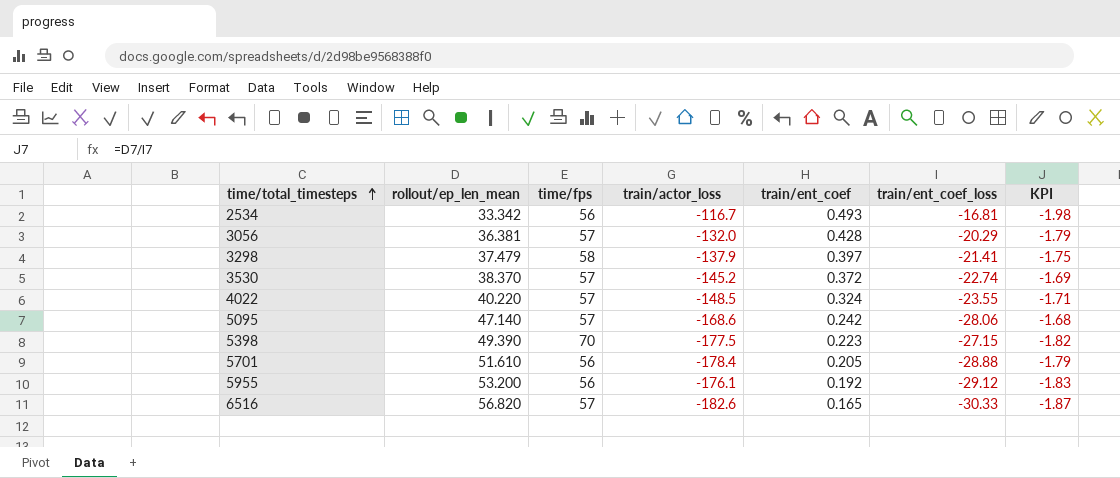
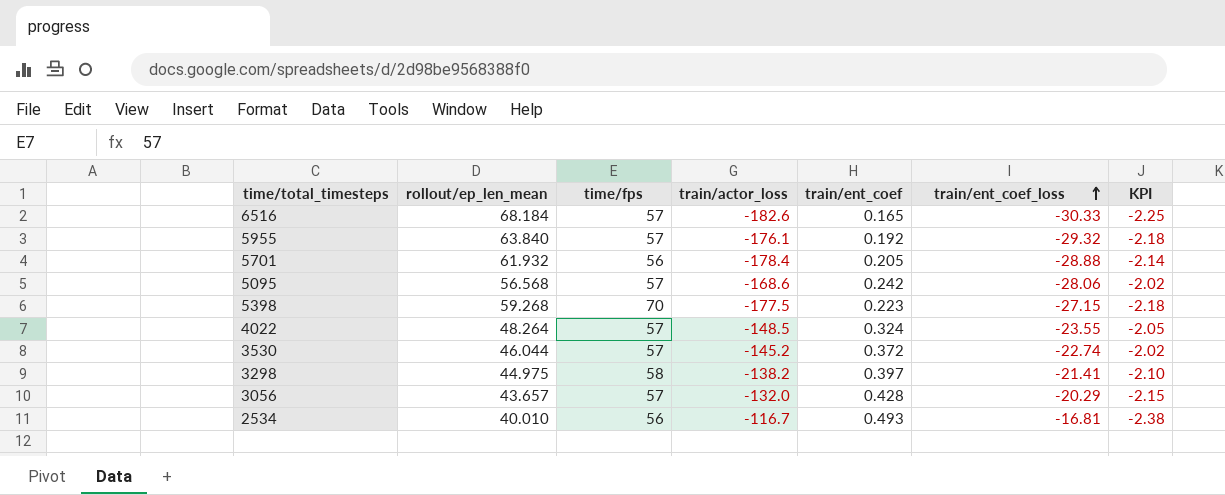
row order: time/total_timesteps ascending -> train/ent_coef_loss ascending
6516 | rollout/ep_len_mean: 56.820 -> 68.184
6516 | KPI: -1.87 -> -2.25
5955 | rollout/ep_len_mean: 53.200 -> 63.840
5955 | time/fps: 56 -> 57
5955 | train/ent_coef_loss: -29.12 -> -29.32
5955 | KPI: -1.83 -> -2.18
5701 | rollout/ep_len_mean: 51.610 -> 61.932
5701 | KPI: -1.79 -> -2.14
5095 | rollout/ep_len_mean: 47.140 -> 56.568
5095 | KPI: -1.68 -> -2.02
5398 | rollout/ep_len_mean: 49.390 -> 59.268
5398 | KPI: -1.82 -> -2.18
4022 | rollout/ep_len_mean: 40.220 -> 48.264
4022 | KPI: -1.71 -> -2.05
3530 | rollout/ep_len_mean: 38.370 -> 46.044
3530 | KPI: -1.69 -> -2.02
3298 | rollout/ep_len_mean: 37.479 -> 44.975
3298 | train/actor_loss: -137.9 -> -138.2
3298 | KPI: -1.75 -> -2.10
3056 | rollout/ep_len_mean: 36.381 -> 43.657
3056 | KPI: -1.79 -> -2.15
2534 | rollout/ep_len_mean: 33.342 -> 40.010
2534 | KPI: -1.98 -> -2.38

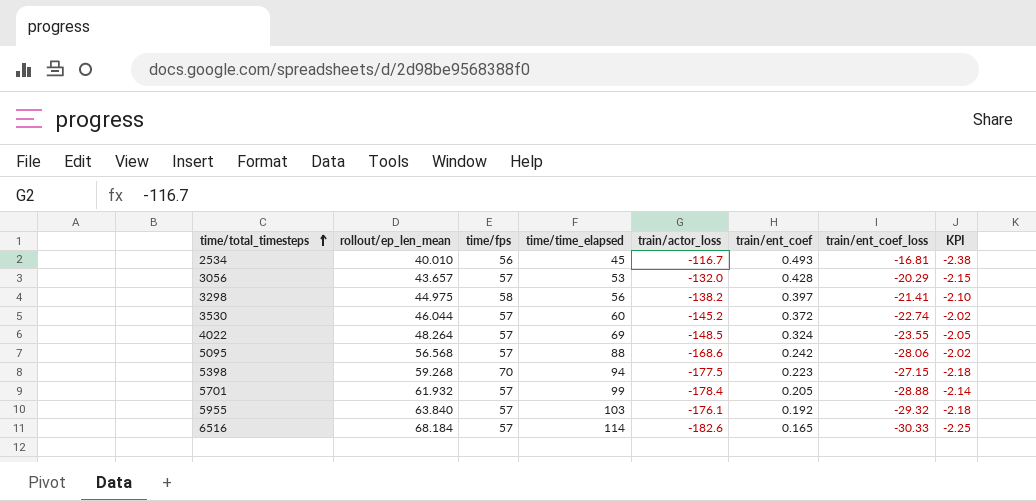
row order: train/ent_coef_loss ascending -> time/total_timesteps ascending
column time/time_elapsed | position: none -> 4
5701 | time/fps: 56 -> 57

